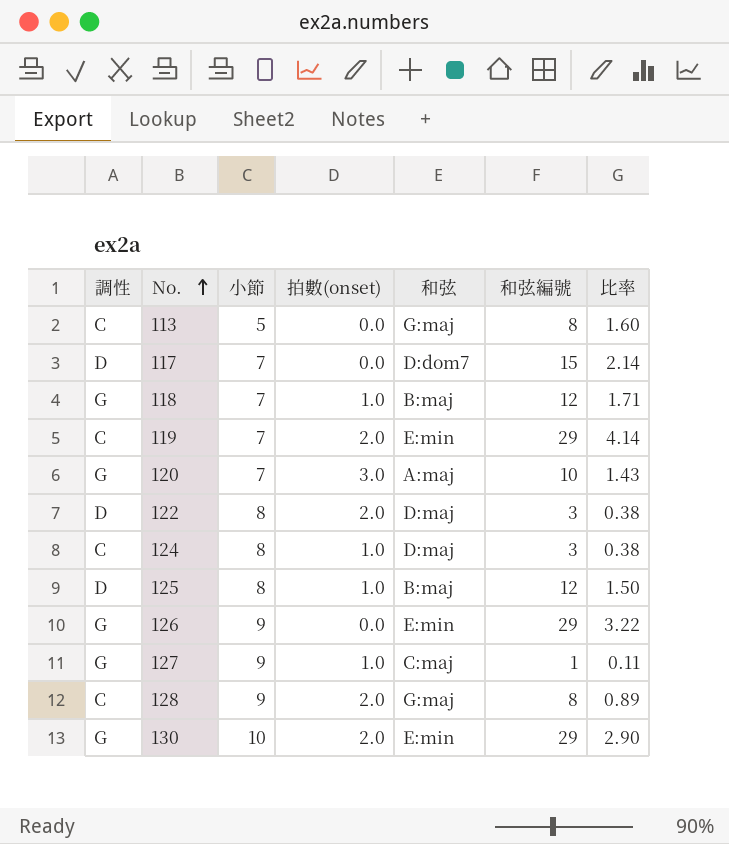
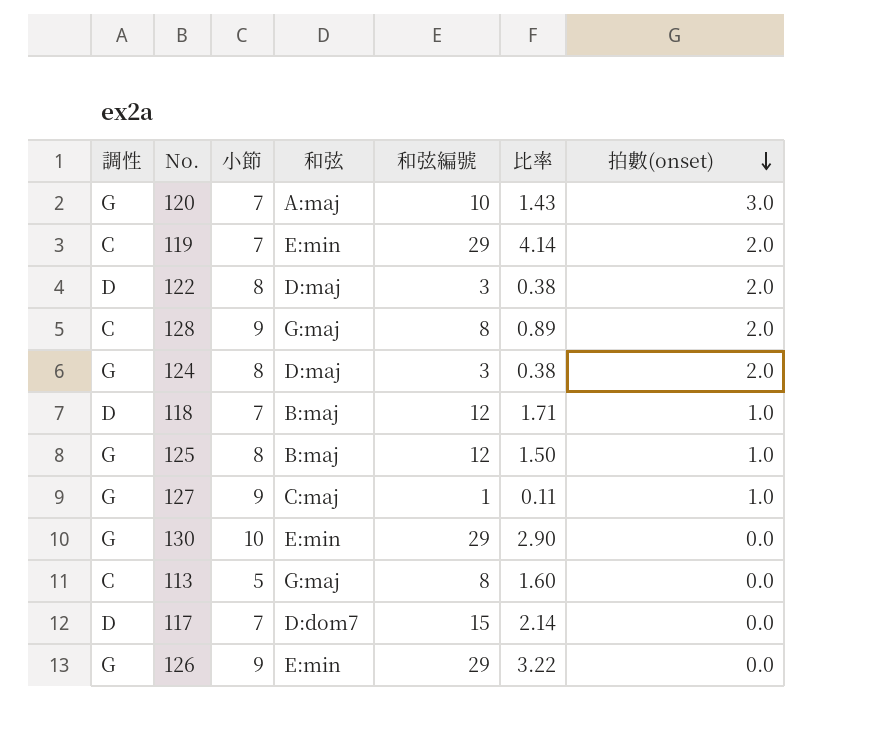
row order: No. ascending -> 拍數(onset) descending
column 拍數(onset) | position: 4 -> 7
124 | 調性: C -> G
124 | 拍數(onset): 1.0 -> 2.0
118 | 調性: G -> D
125 | 調性: D -> G
130 | 拍數(onset): 2.0 -> 0.0

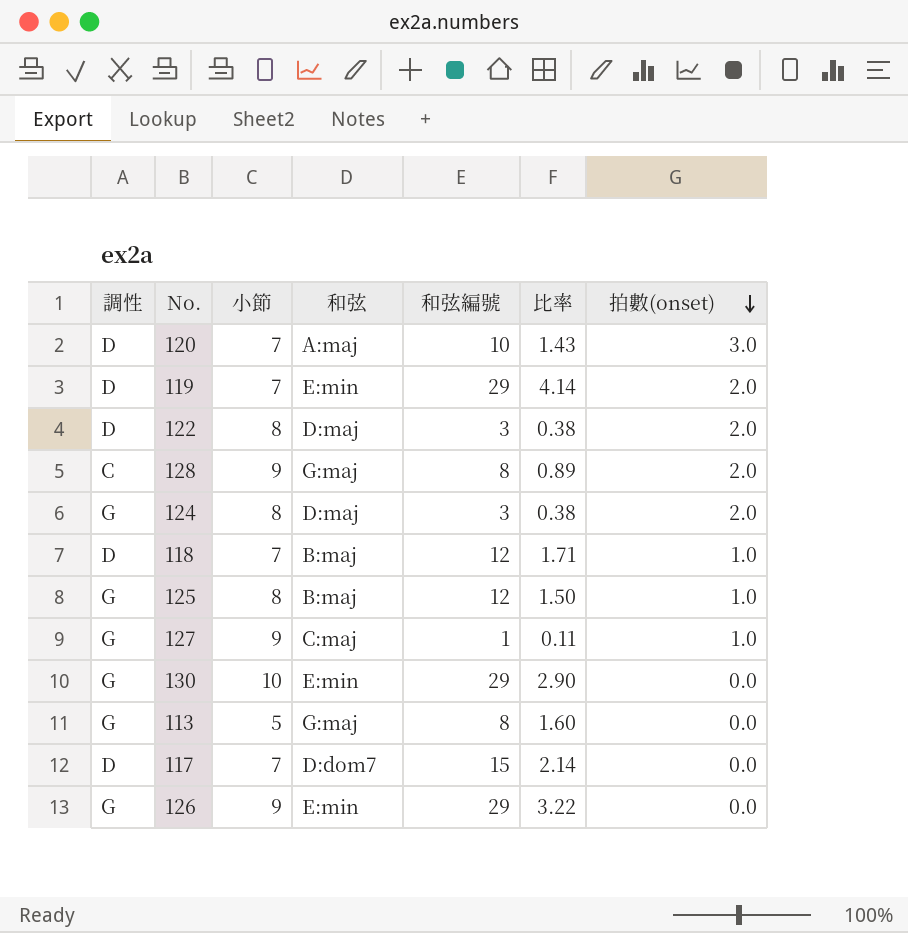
120 | 調性: G -> D
119 | 調性: C -> D
113 | 調性: C -> G

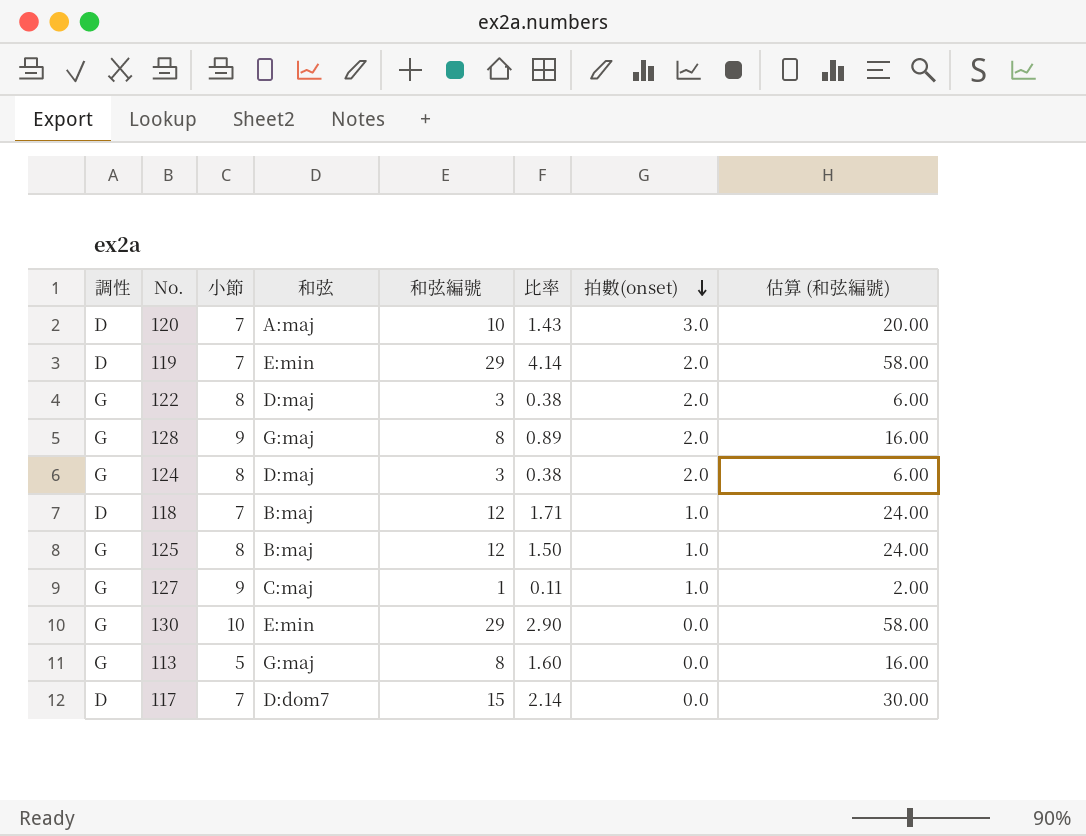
column 估算 (和弦編號) | formula: none -> [和弦編號] * 2
row 126: G | 9 | E:min | 29 | 3.22 | 0.0 -> none
122 | 調性: D -> G
128 | 調性: C -> G

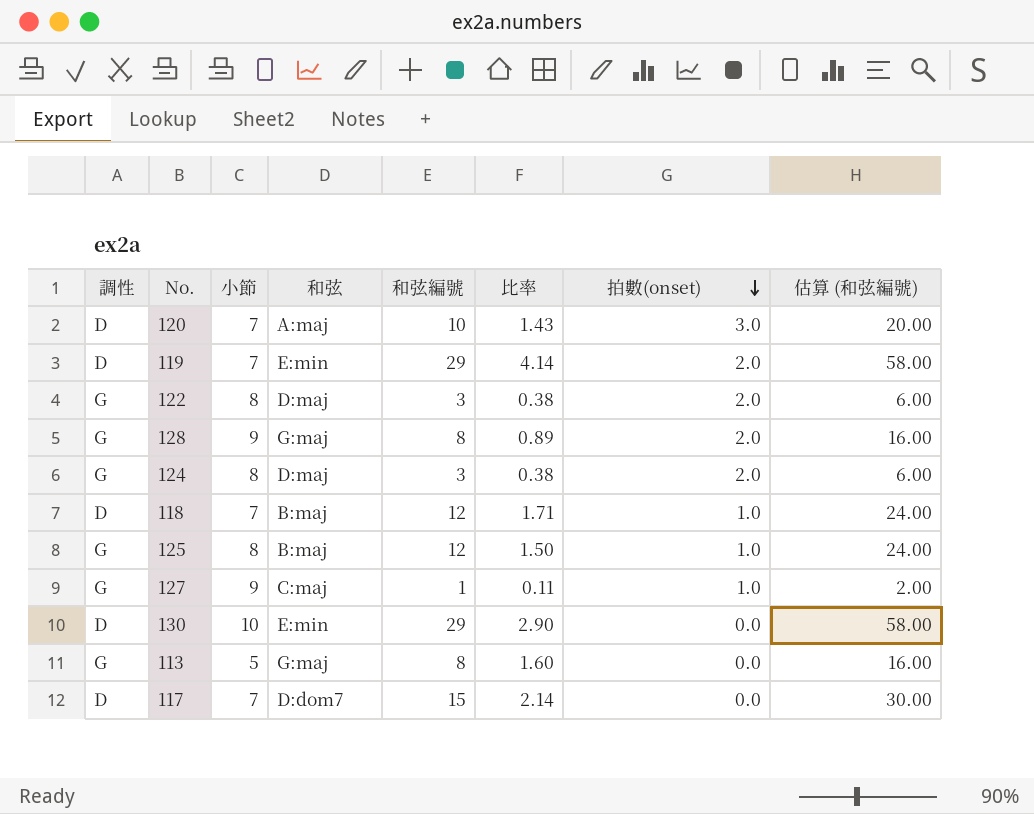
130 | 調性: G -> D

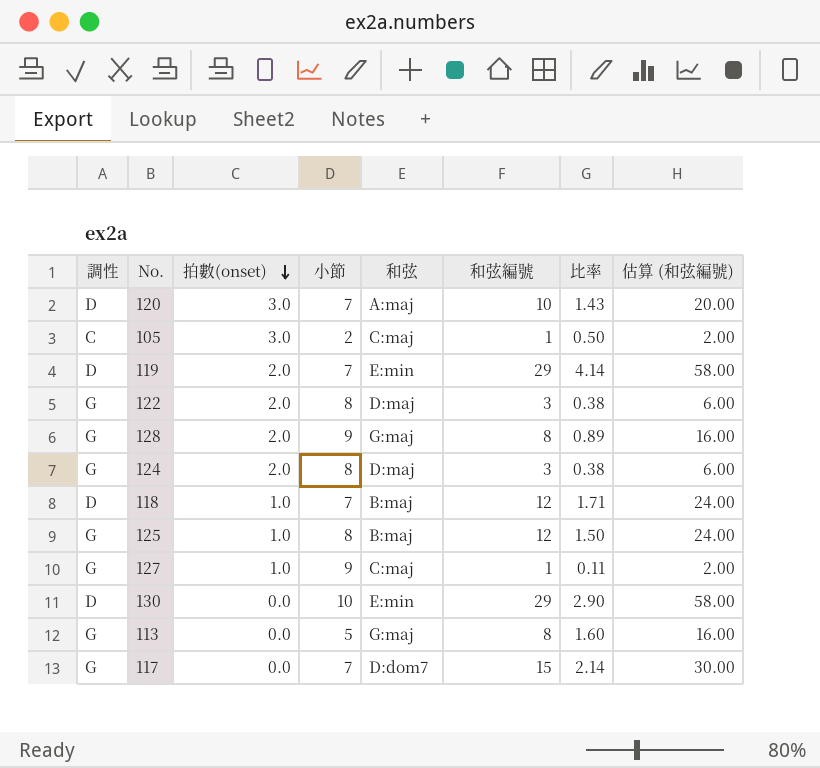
column 拍數(onset) | position: 7 -> 3
row 105: none -> C | 3.0 | 2 | C:maj | 1 | 0.50 | 2.00
117 | 調性: D -> G

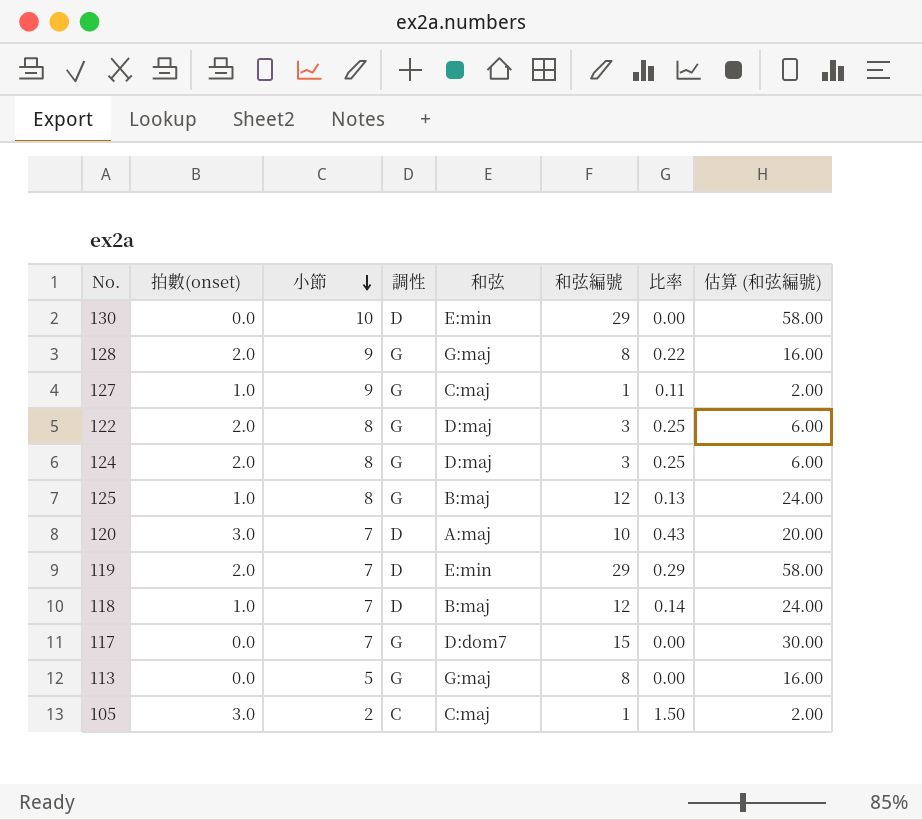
row order: 拍數(onset) descending -> 小節 descending
column 調性 | position: 1 -> 4
column 比率 | formula: [和弦編號] / [小節] -> [拍數(onset)] / [小節]

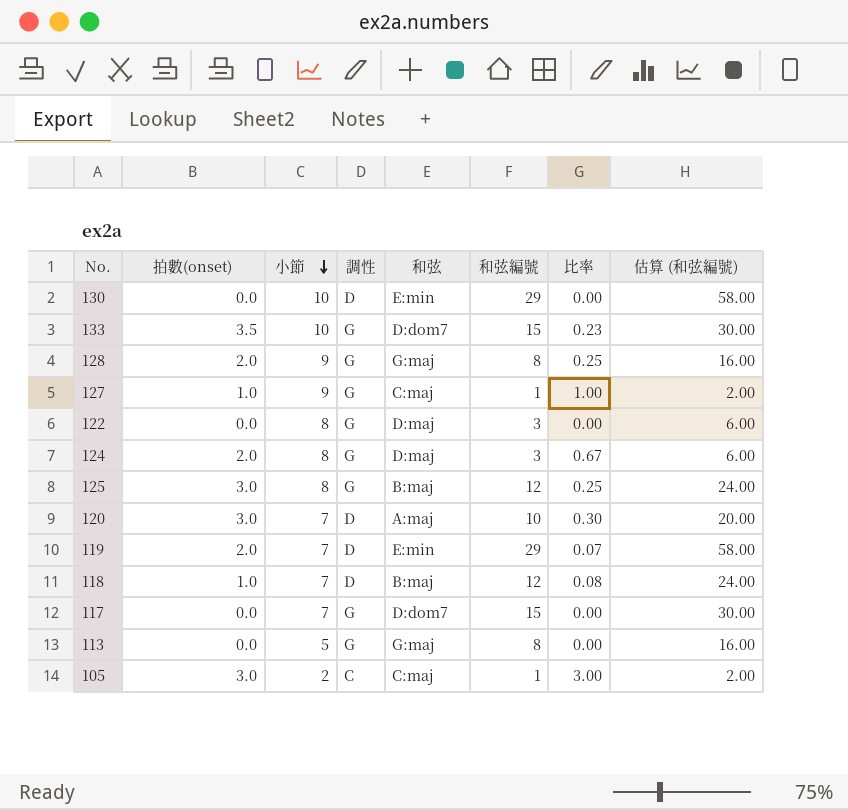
column 比率 | formula: [拍數(onset)] / [小節] -> [拍數(onset)] / [和弦編號]
row 133: none -> 3.5 | 10 | G | D:dom7 | 15 | 0.23 | 30.00
122 | 拍數(onset): 2.0 -> 0.0
125 | 拍數(onset): 1.0 -> 3.0

